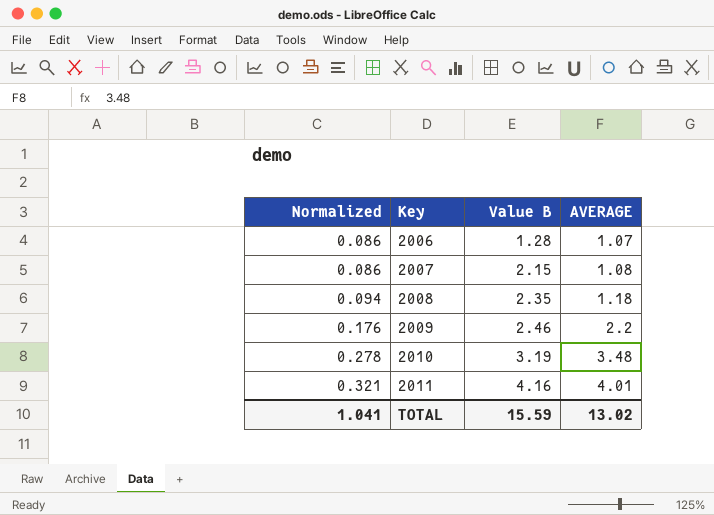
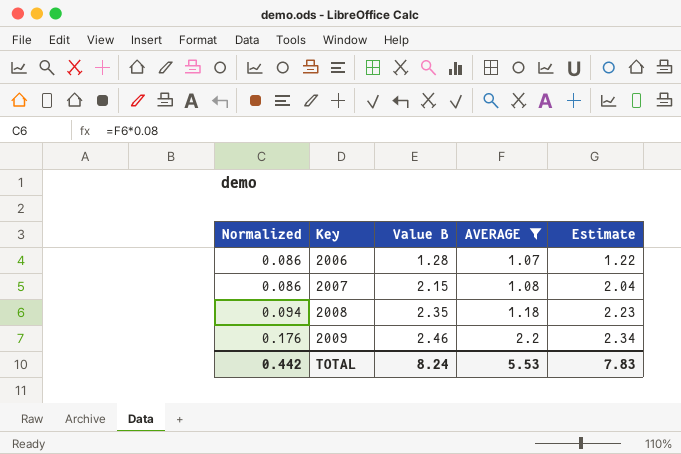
filter: none -> AVERAGE <= 2.2
column Estimate | formula: none -> [Value B] * 0.95
TOTAL | Normalized: 1.041 -> 0.442
TOTAL | Value B: 15.59 -> 8.24
TOTAL | AVERAGE: 13.02 -> 5.53

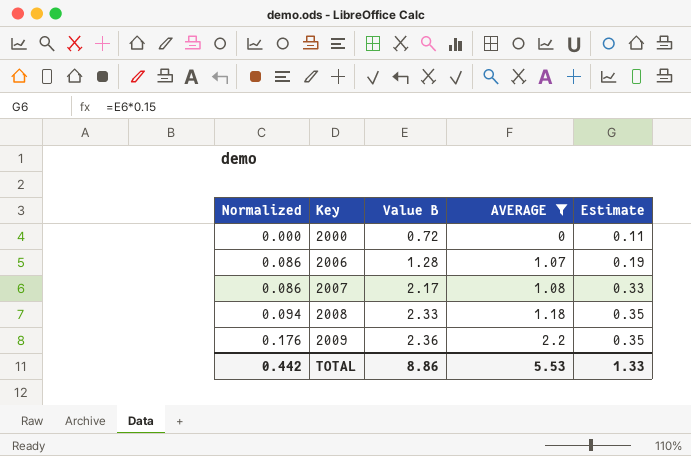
column Estimate | formula: [Value B] * 0.95 -> [Value B] * 0.15
row 2000: none -> 0.000 | 0.72 | 0 | 0.11
2007 | Value B: 2.15 -> 2.17
2008 | Value B: 2.35 -> 2.33
2009 | Value B: 2.46 -> 2.36
TOTAL | Value B: 8.24 -> 8.86
TOTAL | Estimate: 7.83 -> 1.33

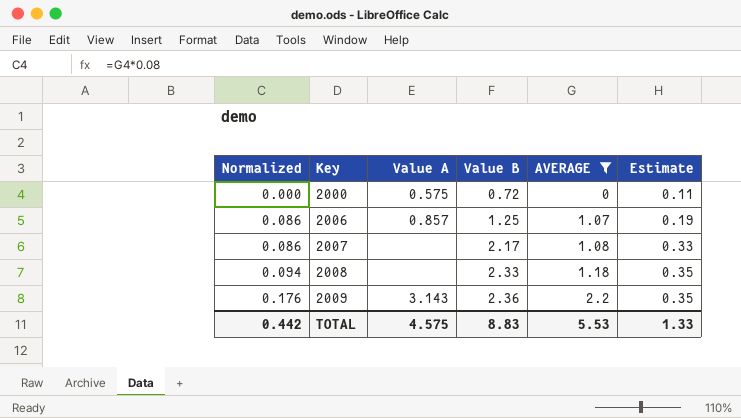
column Value A | position: none -> 3
2006 | Value B: 1.28 -> 1.25
TOTAL | Value B: 8.86 -> 8.83

